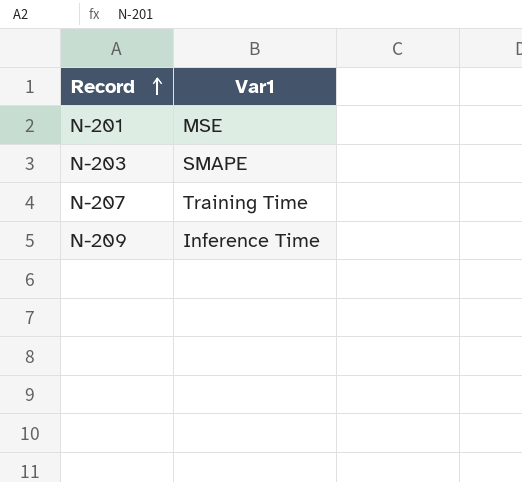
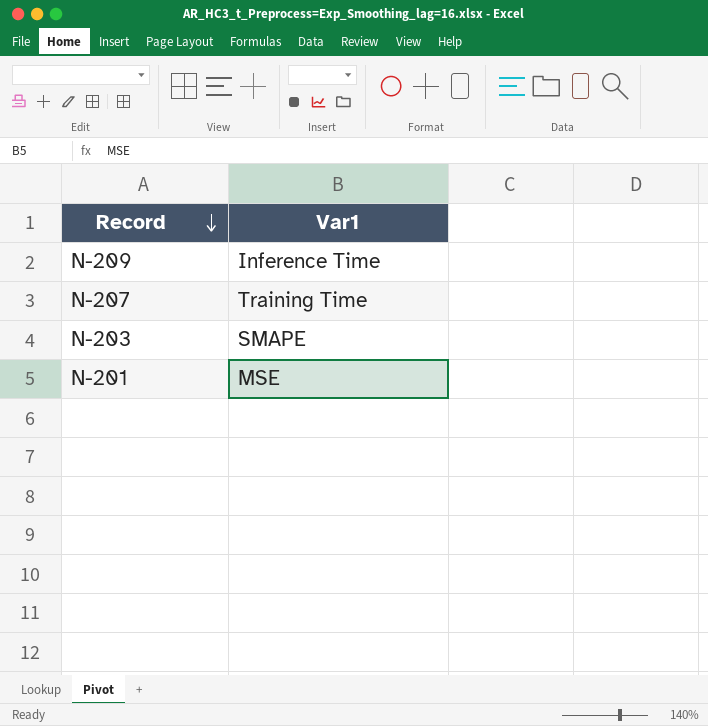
row order: Record ascending -> Record descending

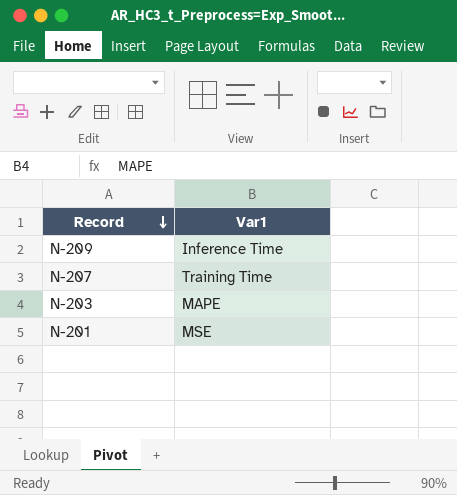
N-203 | Var1: SMAPE -> MAPE

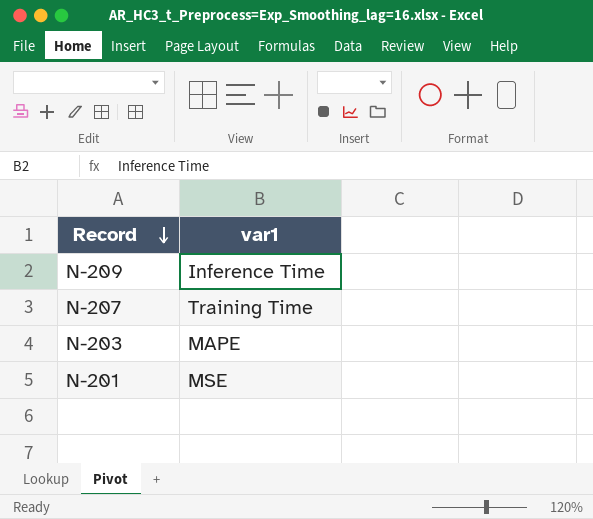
column name: Var1 -> var1

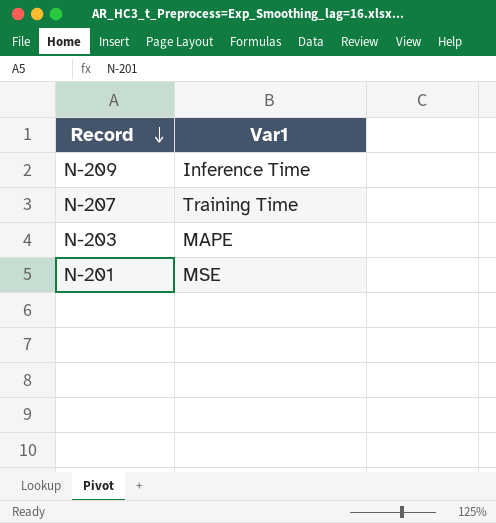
column name: var1 -> Var1

